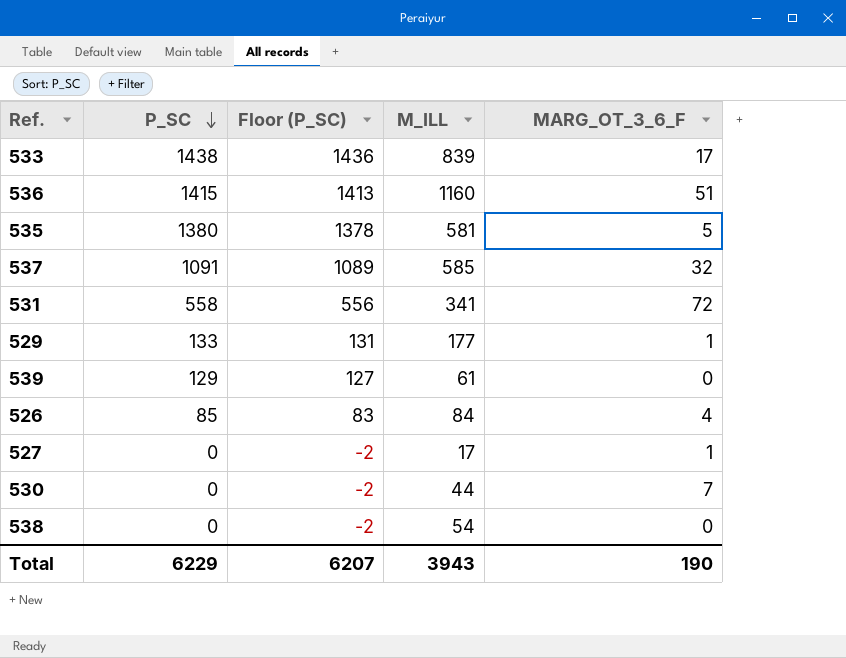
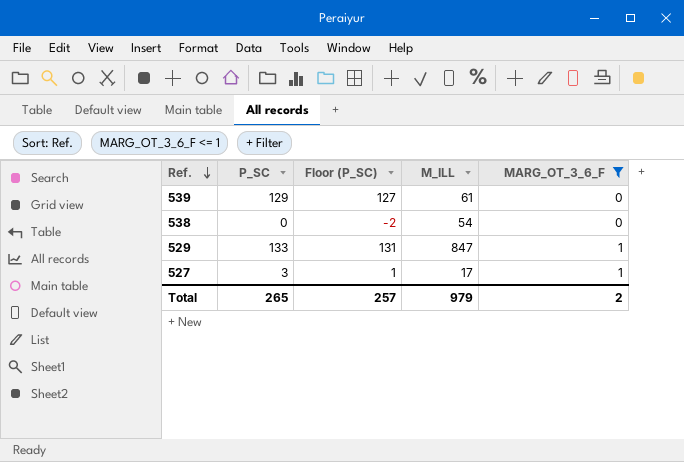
filter: none -> MARG_OT_3_6_F <= 1
row order: P_SC descending -> Ref. descending
529 | M_ILL: 177 -> 847
527 | P_SC: 0 -> 3
527 | Floor (P_SC): -2 -> 1
Total | P_SC: 6229 -> 265
Total | Floor (P_SC): 6207 -> 257
Total | M_ILL: 3943 -> 979
Total | MARG_OT_3_6_F: 190 -> 2

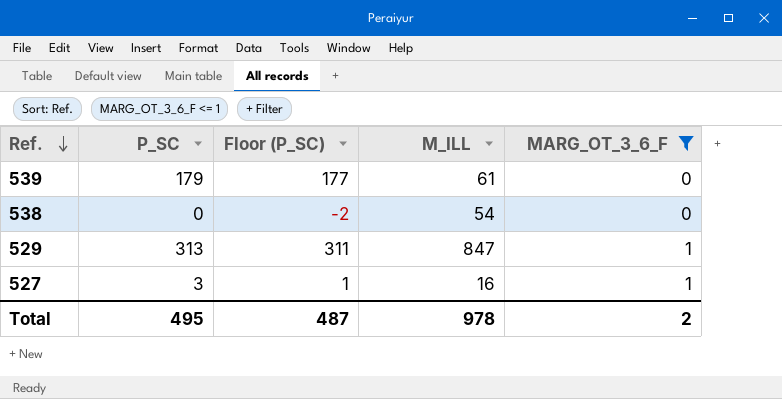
539 | P_SC: 129 -> 179
539 | Floor (P_SC): 127 -> 177
529 | P_SC: 133 -> 313
529 | Floor (P_SC): 131 -> 311
527 | M_ILL: 17 -> 16
Total | P_SC: 265 -> 495
Total | Floor (P_SC): 257 -> 487
Total | M_ILL: 979 -> 978

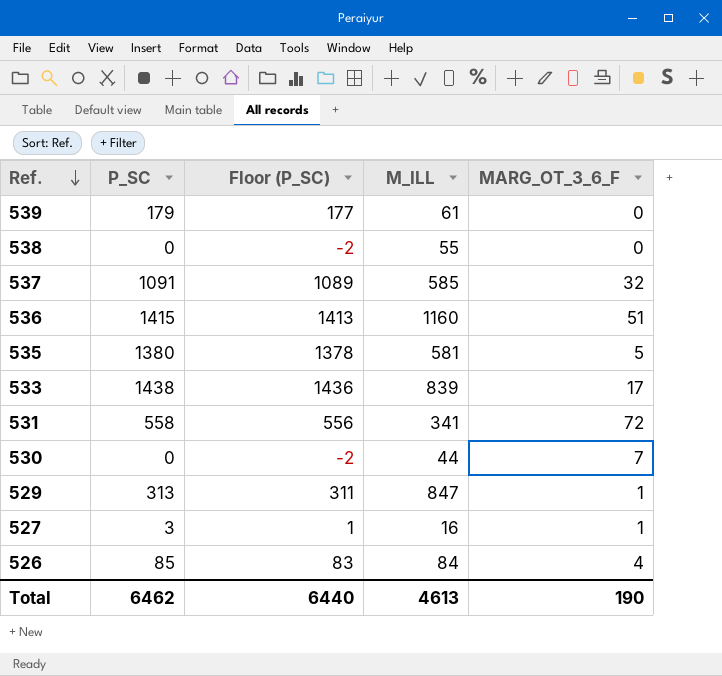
filter: MARG_OT_3_6_F <= 1 -> none
538 | M_ILL: 54 -> 55
Total | P_SC: 495 -> 6462
Total | Floor (P_SC): 487 -> 6440
Total | M_ILL: 978 -> 4613
Total | MARG_OT_3_6_F: 2 -> 190

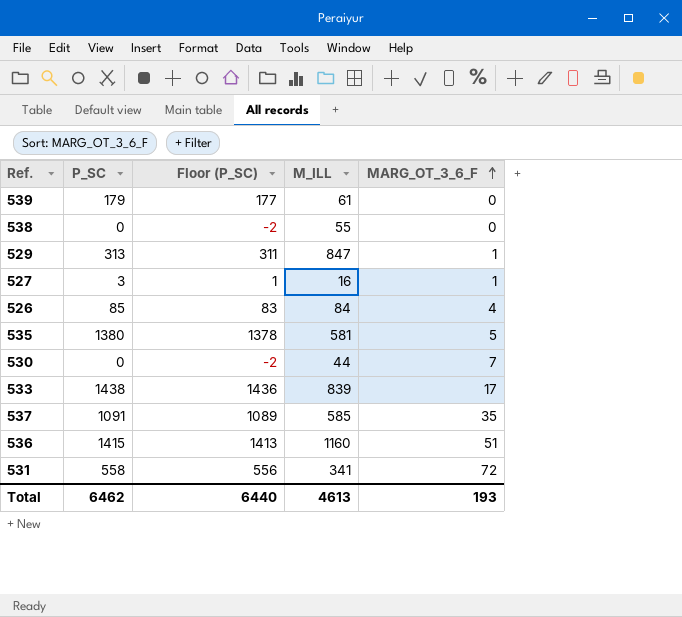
row order: Ref. descending -> MARG_OT_3_6_F ascending
537 | MARG_OT_3_6_F: 32 -> 35
Total | MARG_OT_3_6_F: 190 -> 193

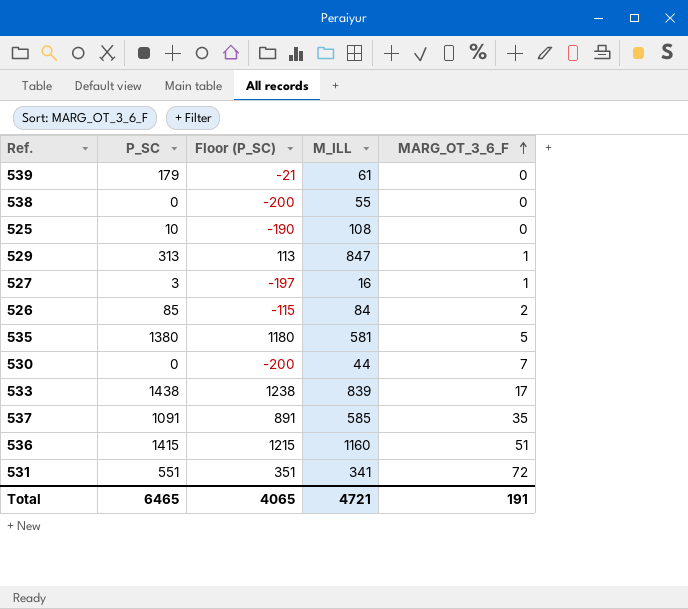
column Floor (P_SC) | formula: [P_SC] - 2 -> [P_SC] - 200
row 525: none -> 10 | -190 | 108 | 0
526 | MARG_OT_3_6_F: 4 -> 2
531 | P_SC: 558 -> 551
Total | P_SC: 6462 -> 6465
Total | Floor (P_SC): 6440 -> 4065
Total | M_ILL: 4613 -> 4721
Total | MARG_OT_3_6_F: 193 -> 191

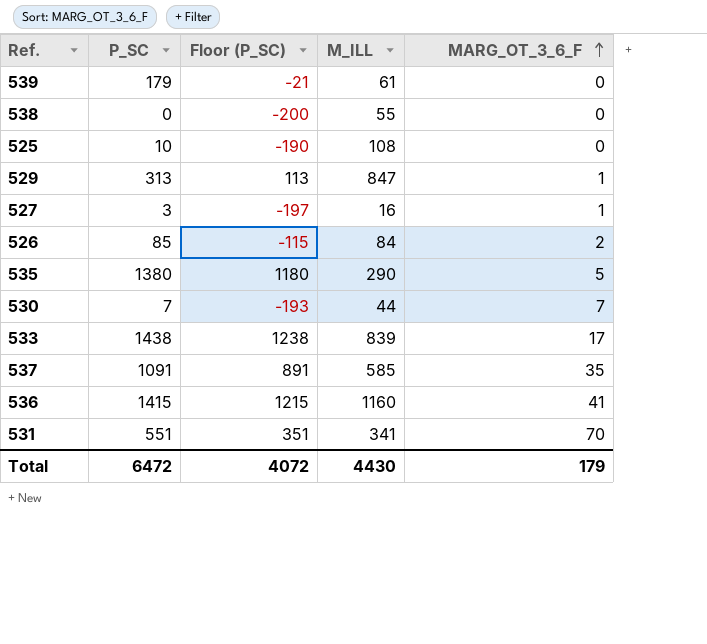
535 | M_ILL: 581 -> 290
530 | P_SC: 0 -> 7
530 | Floor (P_SC): -200 -> -193
536 | MARG_OT_3_6_F: 51 -> 41
531 | MARG_OT_3_6_F: 72 -> 70
Total | P_SC: 6465 -> 6472
Total | Floor (P_SC): 4065 -> 4072
Total | M_ILL: 4721 -> 4430
Total | MARG_OT_3_6_F: 191 -> 179

